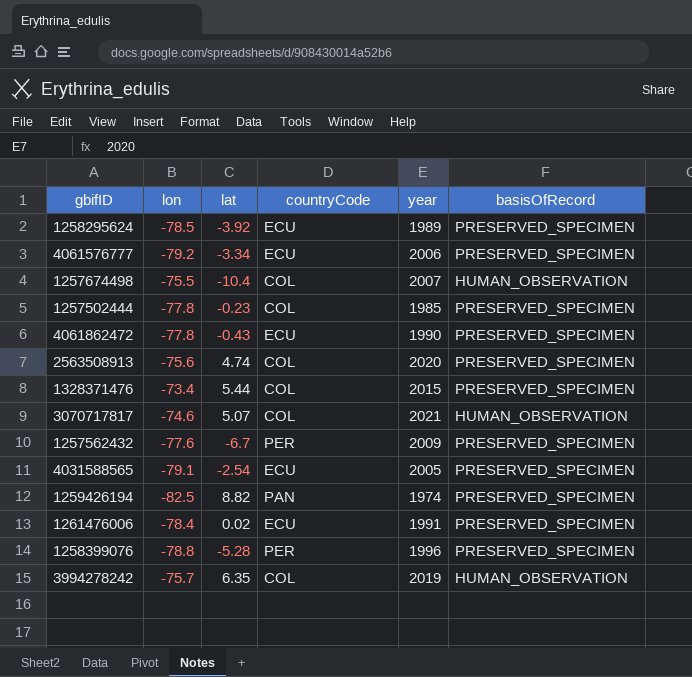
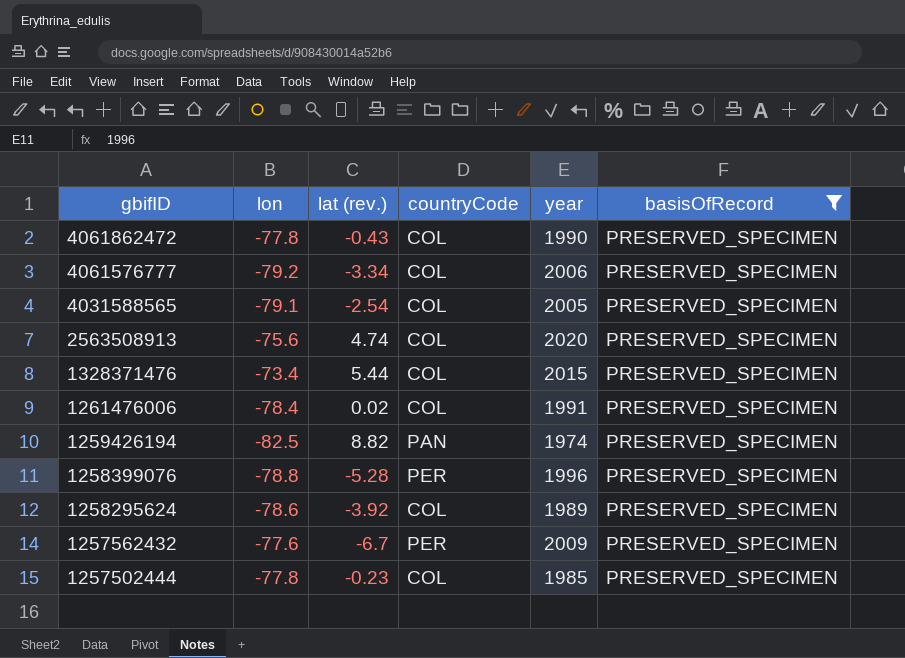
filter: none -> basisOfRecord = PRESERVED_SPECIMEN
row order: none -> gbifID descending
column name: lat -> lat (rev.)
4061862472 | countryCode: ECU -> COL
4061576777 | countryCode: ECU -> COL
4031588565 | countryCode: ECU -> COL
1261476006 | countryCode: ECU -> COL
1258295624 | lon: -78.5 -> -78.6
1258295624 | countryCode: ECU -> COL

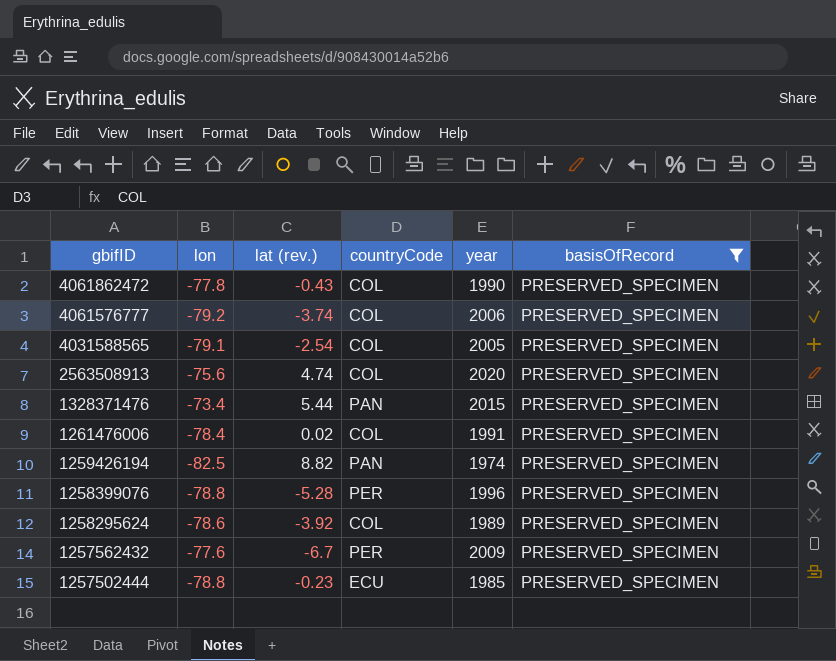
4061576777 | lat (rev.): -3.34 -> -3.74
1328371476 | countryCode: COL -> PAN
1257502444 | lon: -77.8 -> -78.8
1257502444 | countryCode: COL -> ECU

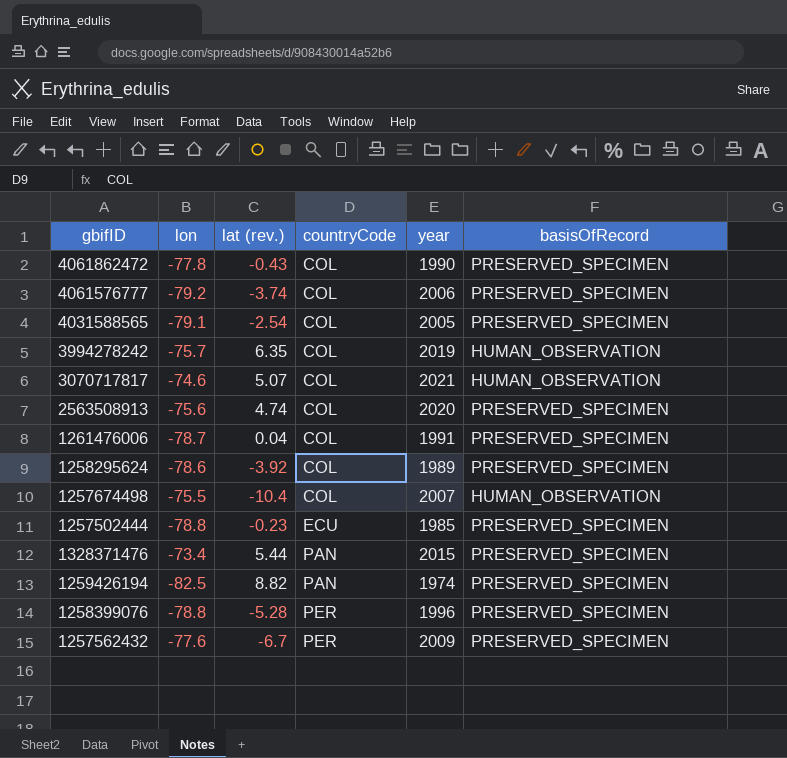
filter: basisOfRecord = PRESERVED_SPECIMEN -> none
row order: gbifID descending -> countryCode ascending
1261476006 | lon: -78.4 -> -78.7
1261476006 | lat (rev.): 0.02 -> 0.04

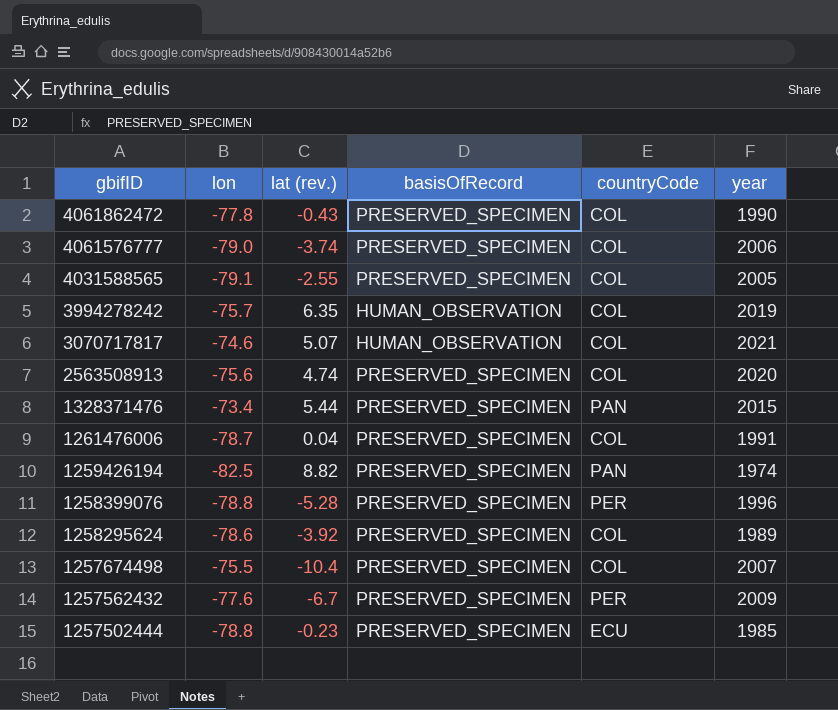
row order: countryCode ascending -> gbifID descending
column basisOfRecord | position: 6 -> 4
4061576777 | lon: -79.2 -> -79.0
4031588565 | lat (rev.): -2.54 -> -2.55
1257674498 | basisOfRecord: HUMAN_OBSERVATION -> PRESERVED_SPECIMEN

